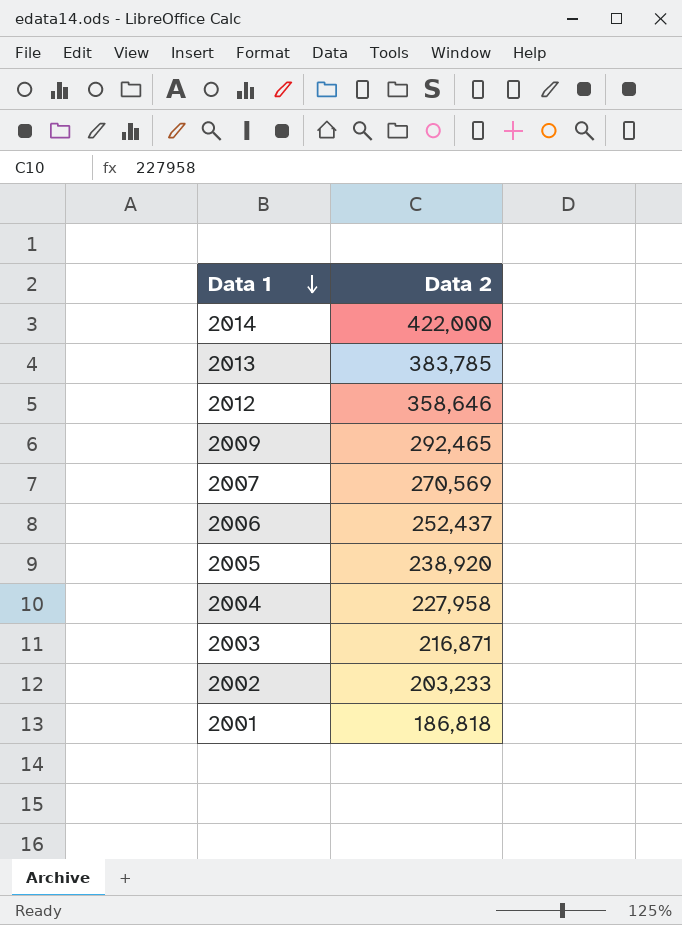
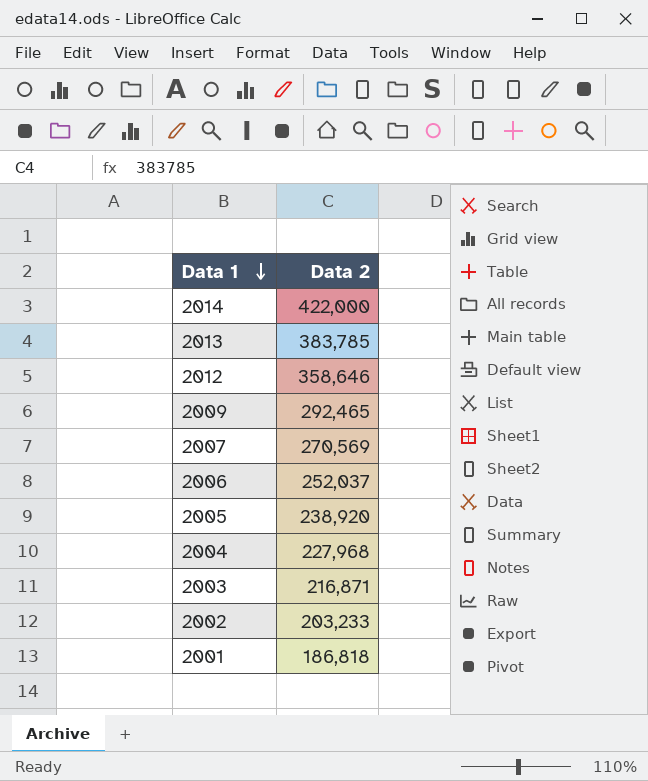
2006 | Data 2: 252,437 -> 252,037
2004 | Data 2: 227,958 -> 227,968

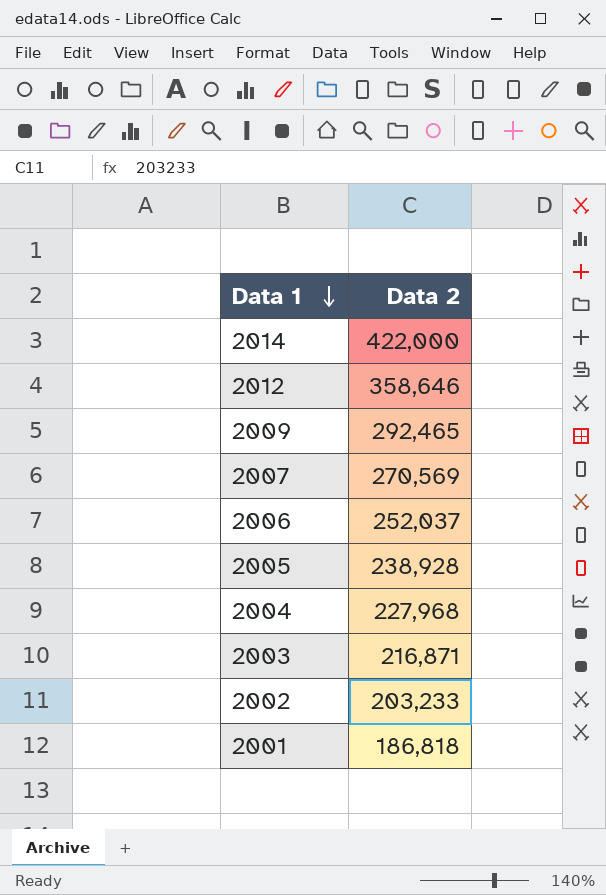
row 2013: 383,785 -> none
2005 | Data 2: 238,920 -> 238,928

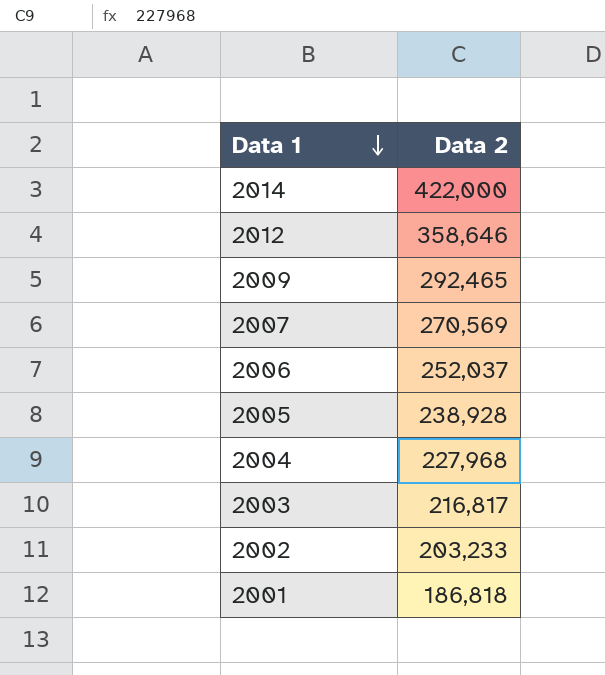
2003 | Data 2: 216,871 -> 216,817

